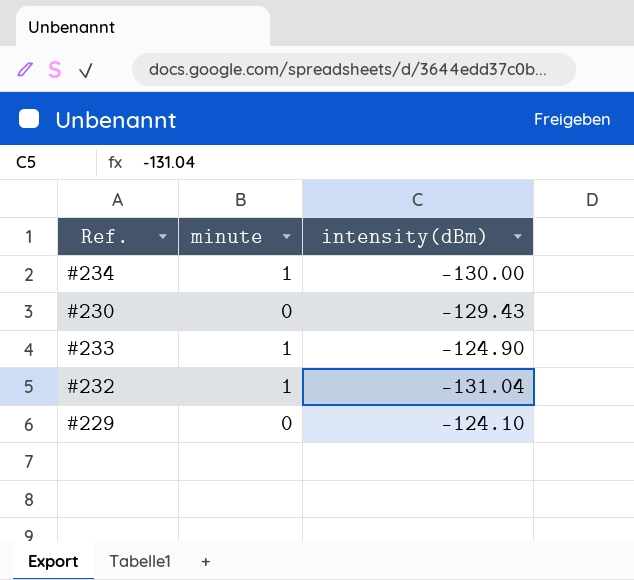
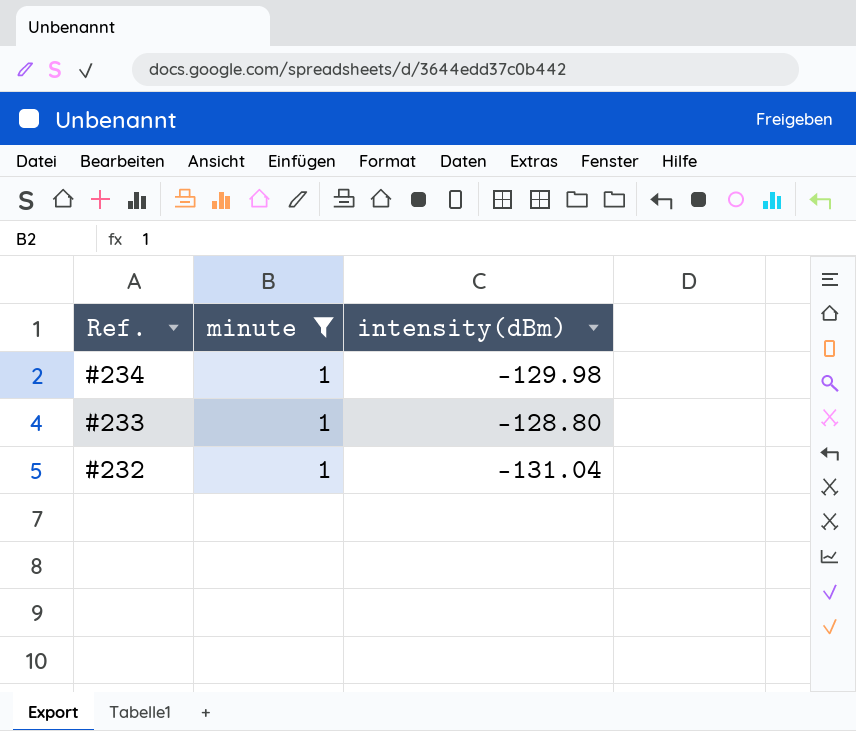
filter: none -> minute = 1
#234 | intensity(dBm): -130.00 -> -129.98
#233 | intensity(dBm): -124.90 -> -128.80

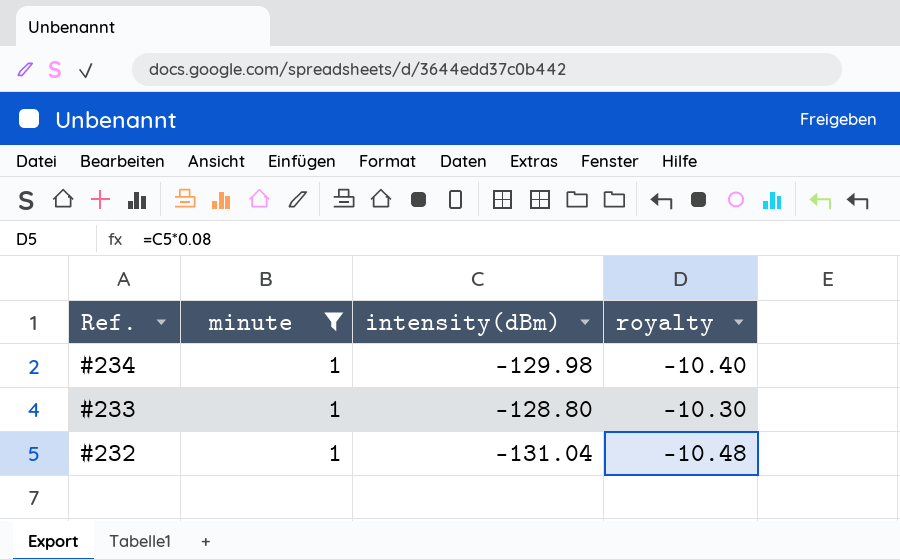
column royalty | formula: none -> [intensity(dBm)] * 0.08

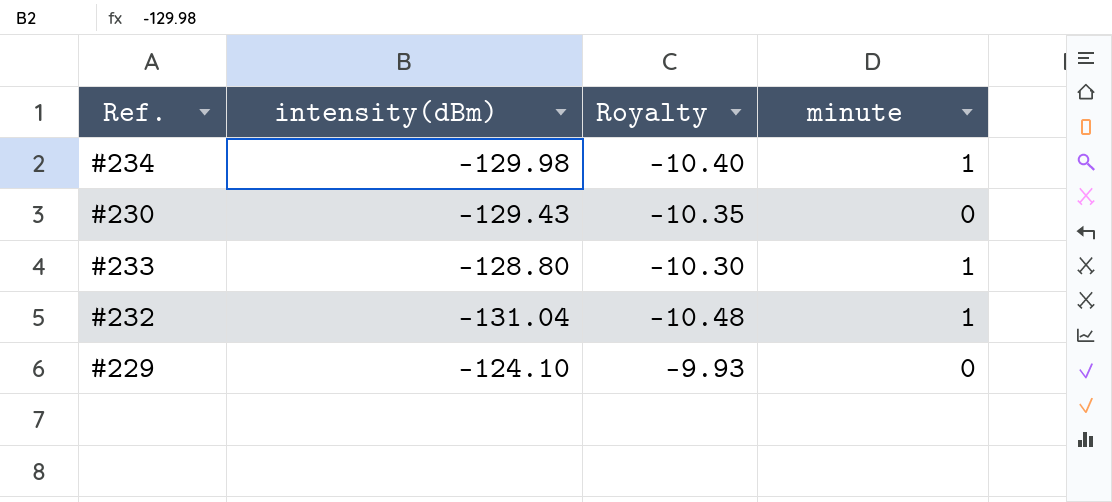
filter: minute = 1 -> none
column name: royalty -> Royalty
column minute | position: 2 -> 4

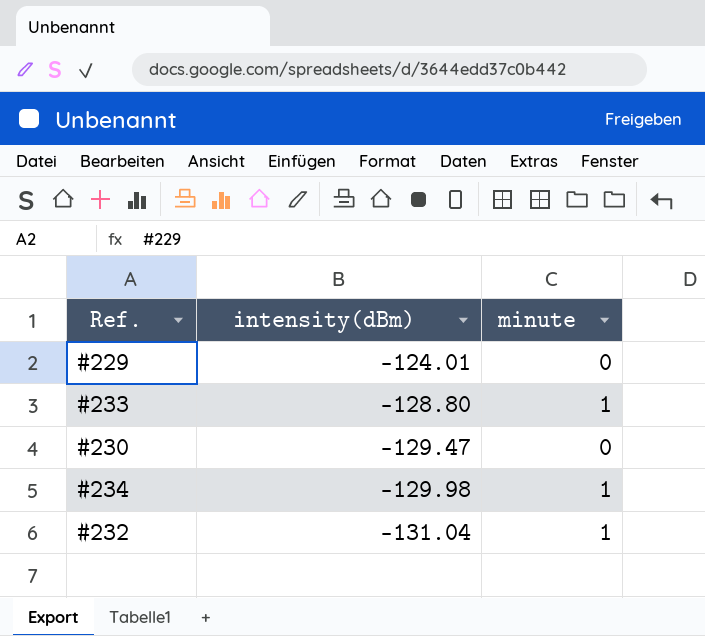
row order: none -> intensity(dBm) descending
column Royalty | formula: [intensity(dBm)] * 0.08 -> none
#229 | intensity(dBm): -124.10 -> -124.01
#230 | intensity(dBm): -129.43 -> -129.47

